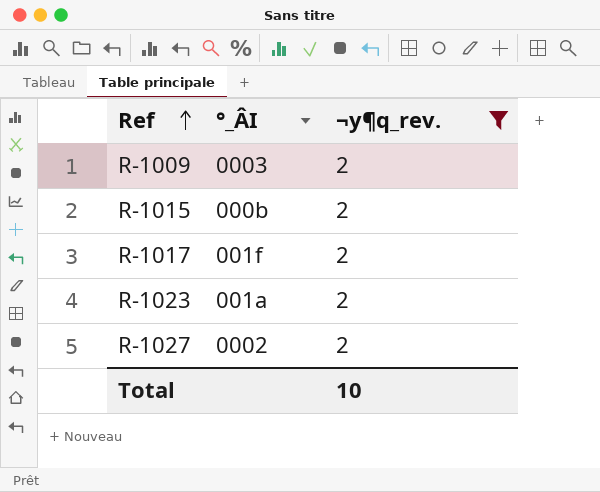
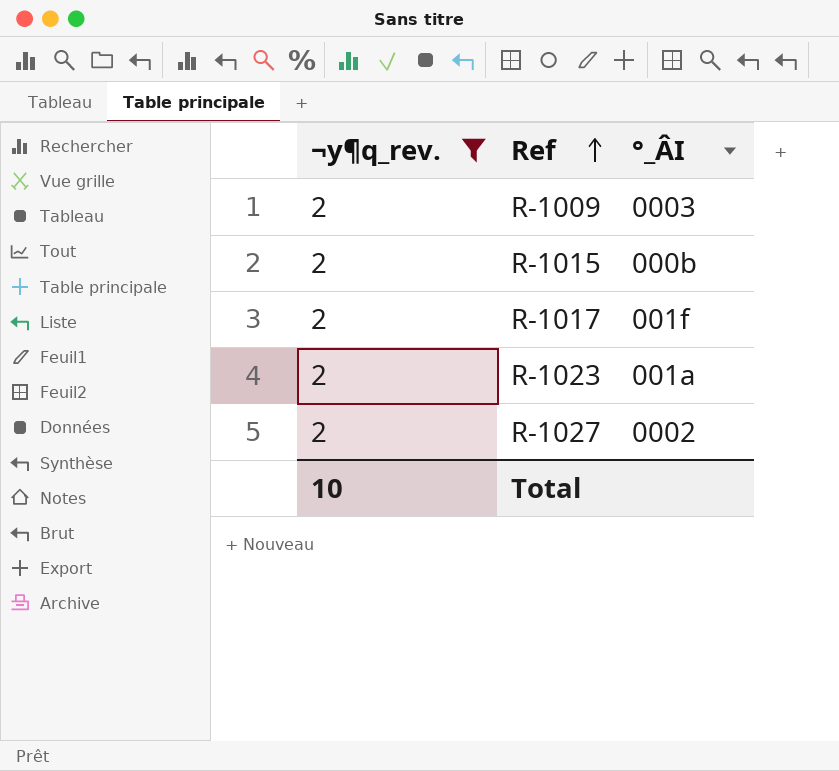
column ¬y¶q_rev. | position: 3 -> 1

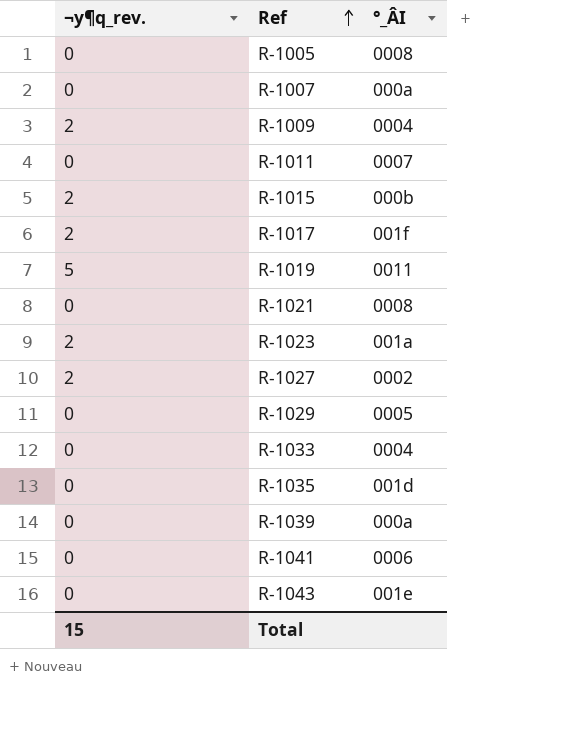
filter: ¬y¶q_rev. = 2 -> none
R-1009 | °_ÂI: 0003 -> 0004
Total | ¬y¶q_rev.: 10 -> 15

